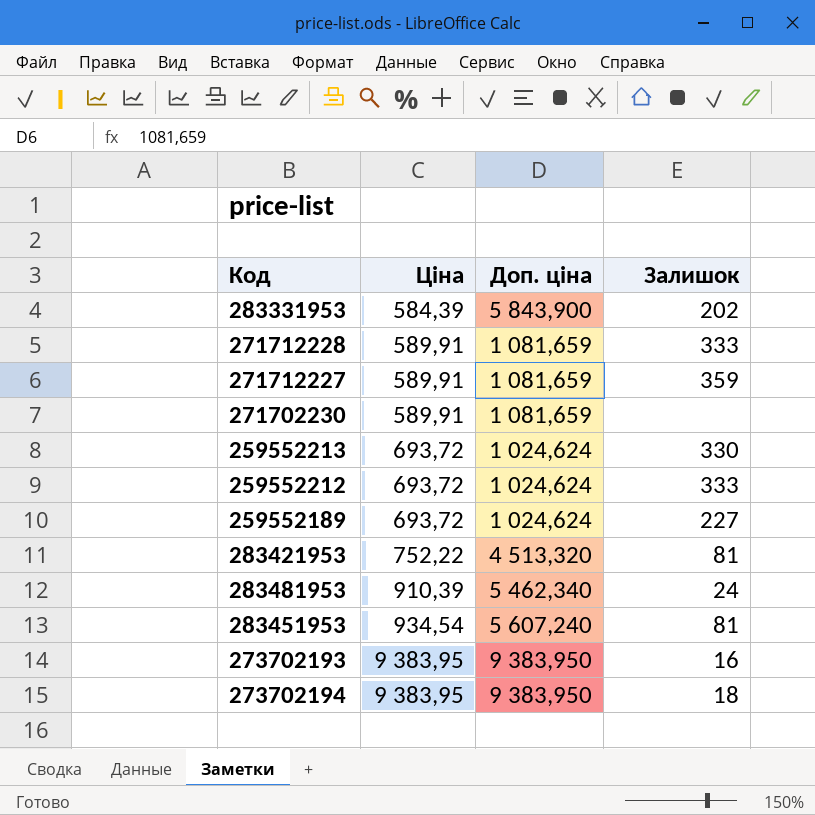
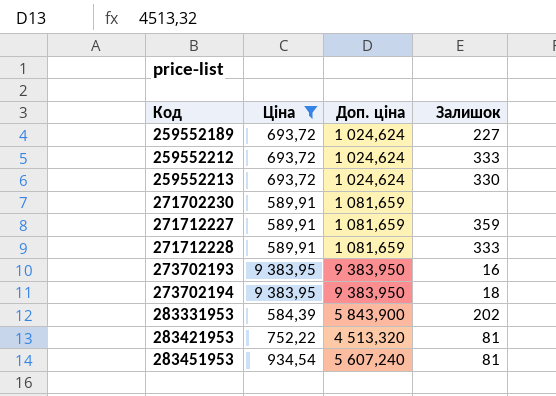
filter: none -> Ціна != 910,39
row order: Ціна ascending -> Код ascending

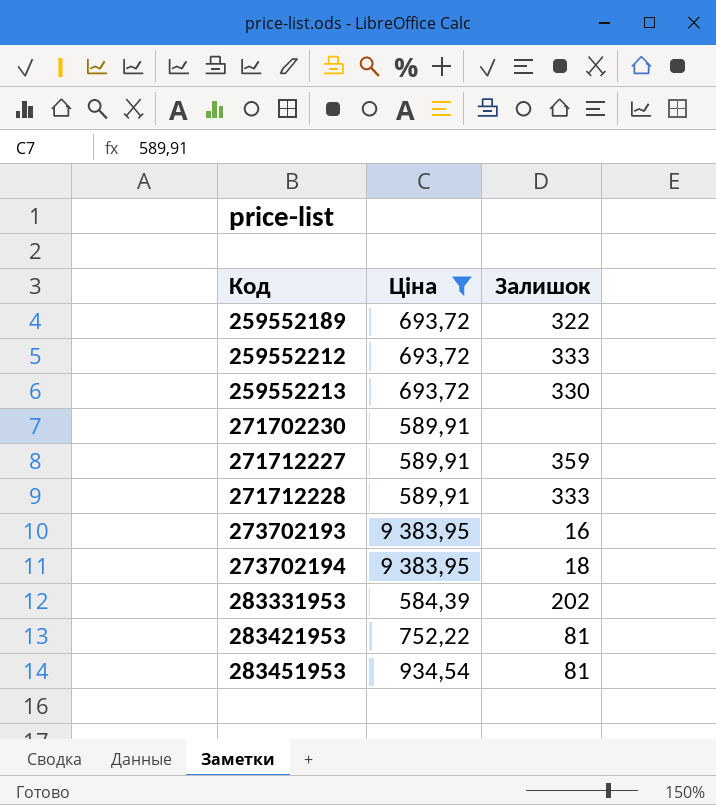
column Доп. ціна | position: 3 -> none
259552189 | Залишок: 227 -> 322

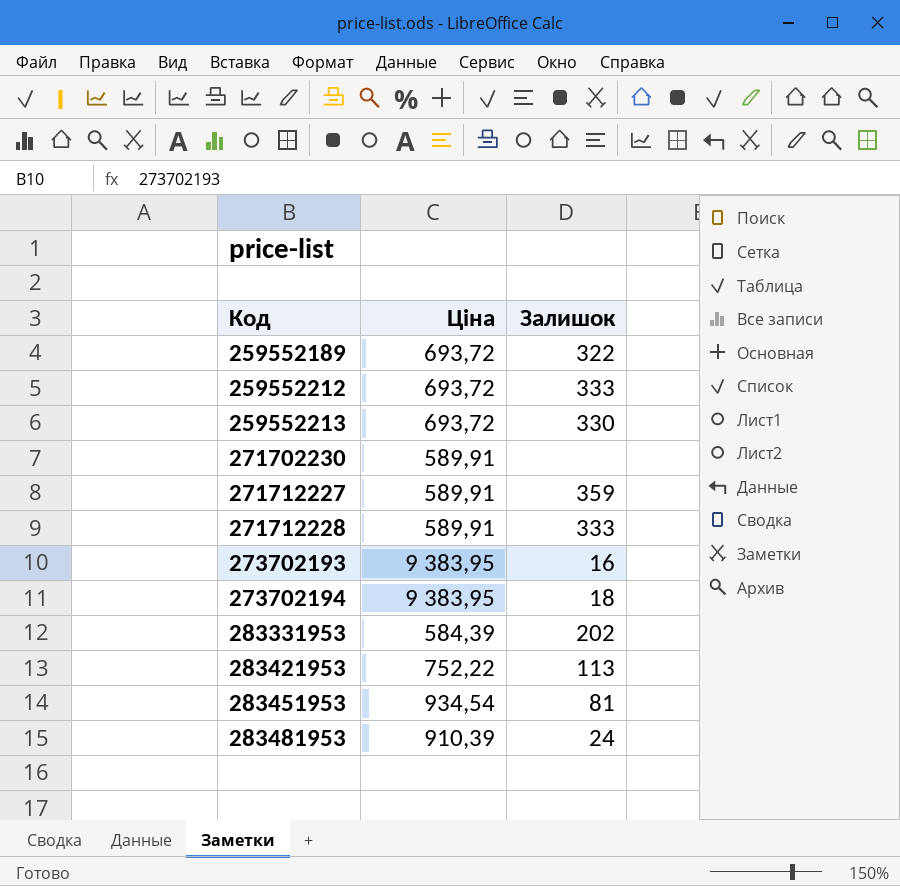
filter: Ціна != 910,39 -> none
283421953 | Залишок: 81 -> 113

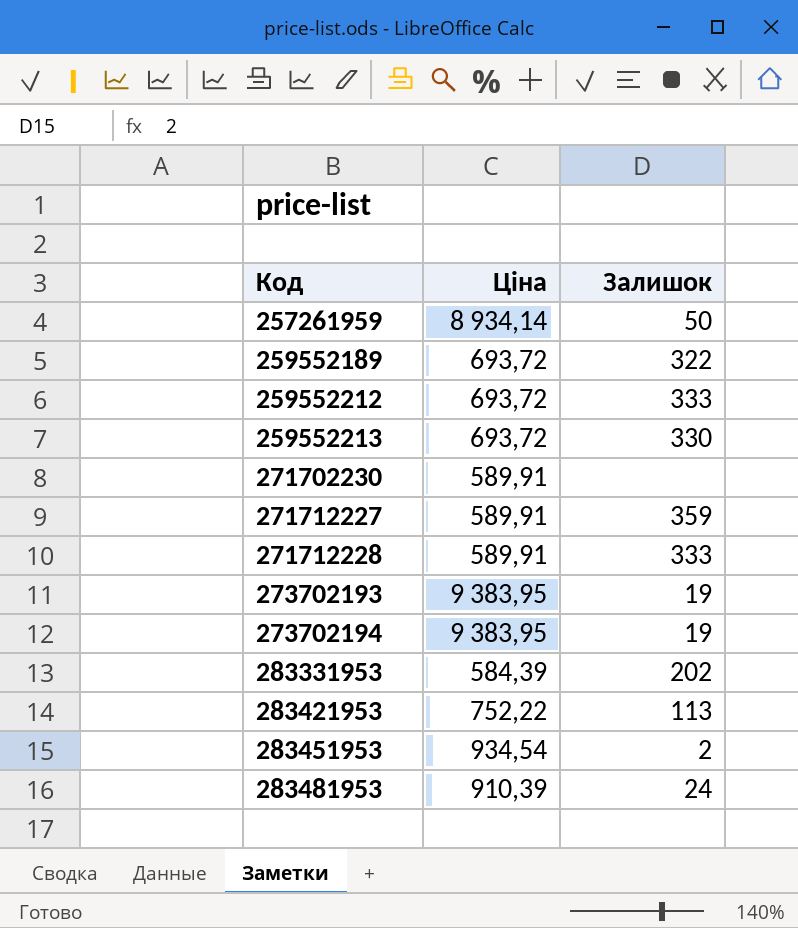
row 257261959: none -> 8 934,14 | 50
273702193 | Залишок: 16 -> 19
273702194 | Залишок: 18 -> 19
283451953 | Залишок: 81 -> 2

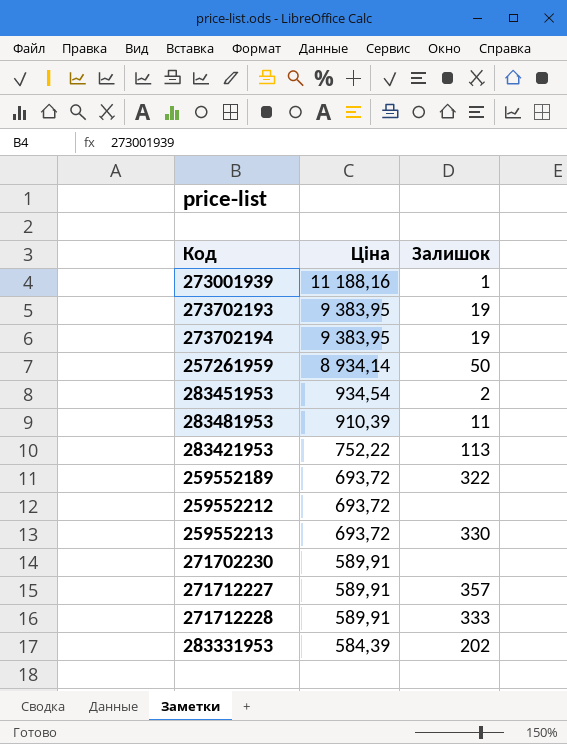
row order: Код ascending -> Ціна descending
row 273001939: none -> 11 188,16 | 1
283481953 | Залишок: 24 -> 11
259552212 | Залишок: 333 -> none
271712227 | Залишок: 359 -> 357

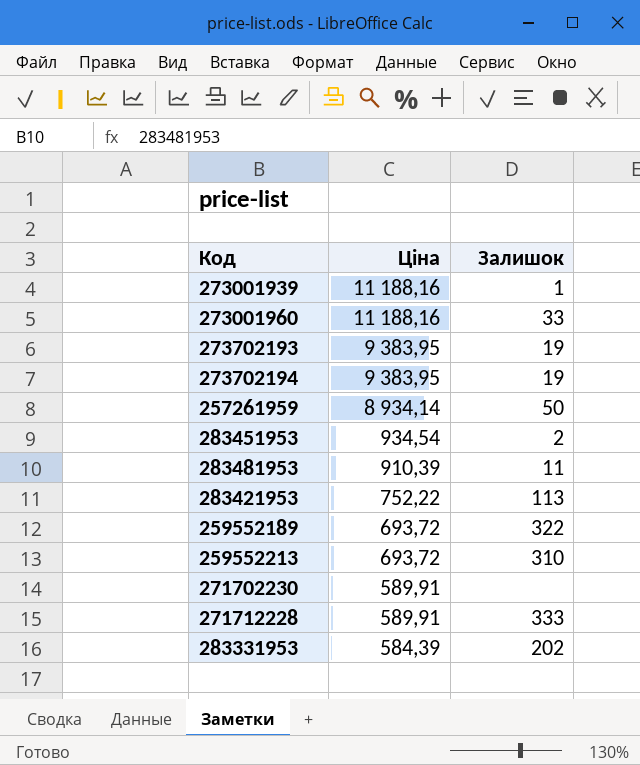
row 259552212: 693,72 | none -> none
row 271712227: 589,91 | 357 -> none
row 273001960: none -> 11 188,16 | 33
259552213 | Залишок: 330 -> 310

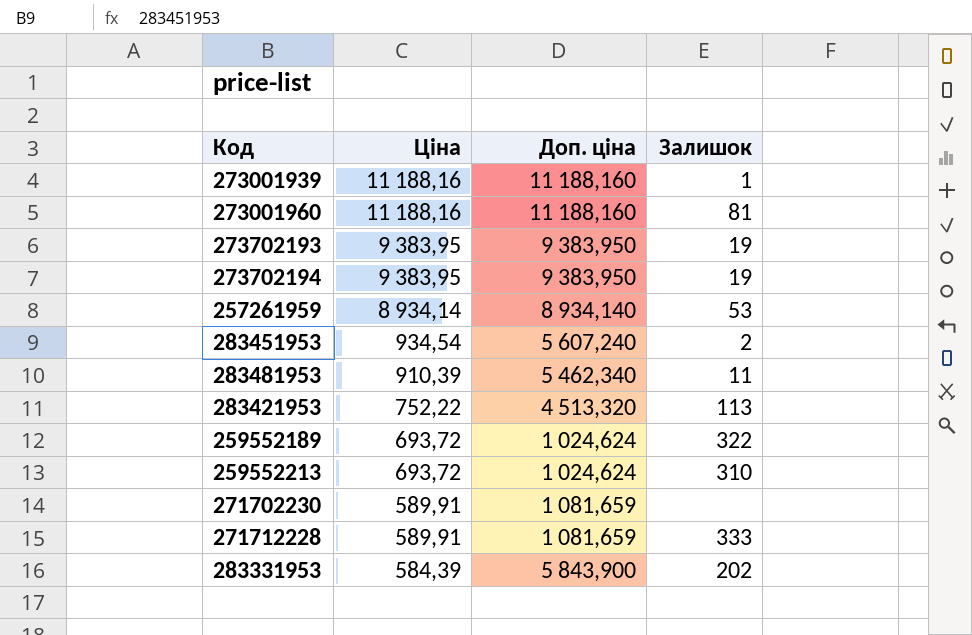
column Доп. ціна | position: none -> 3
273001960 | Залишок: 33 -> 81
257261959 | Залишок: 50 -> 53

